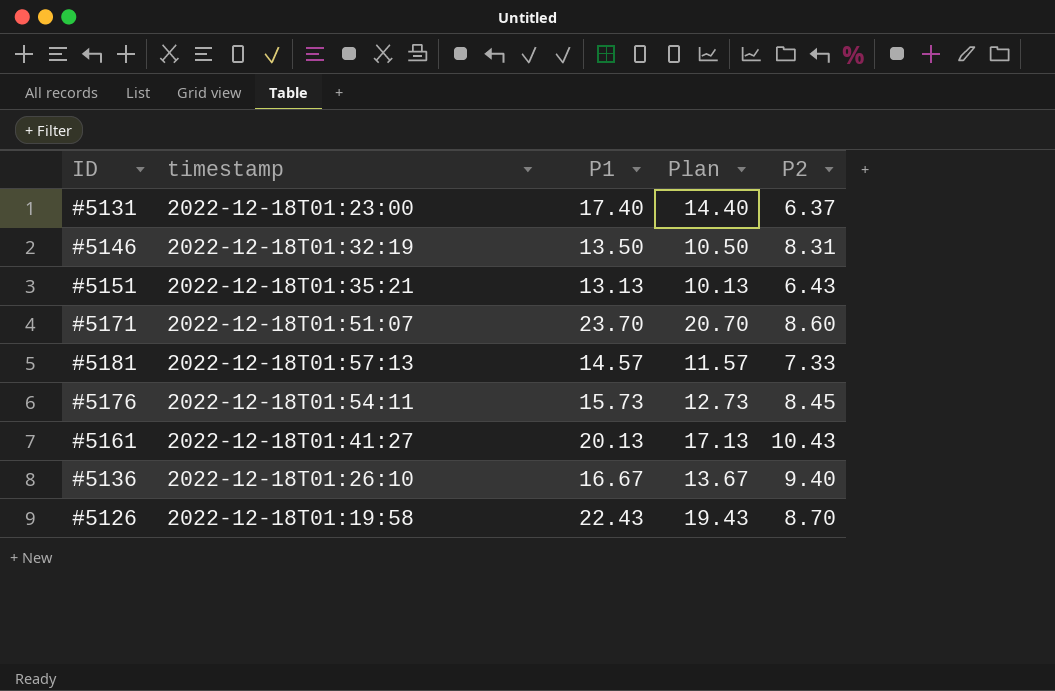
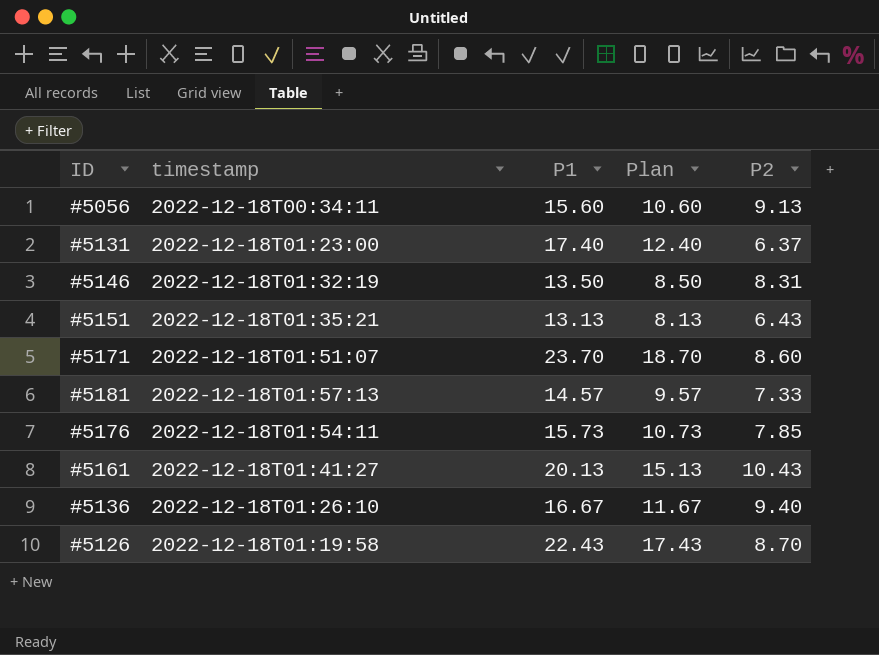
column Plan | formula: [P1] - 3 -> [P1] - 5
row #5056: none -> 2022-12-18T00:34:11 | 15.60 | 10.60 | 9.13
#5176 | P2: 8.45 -> 7.85

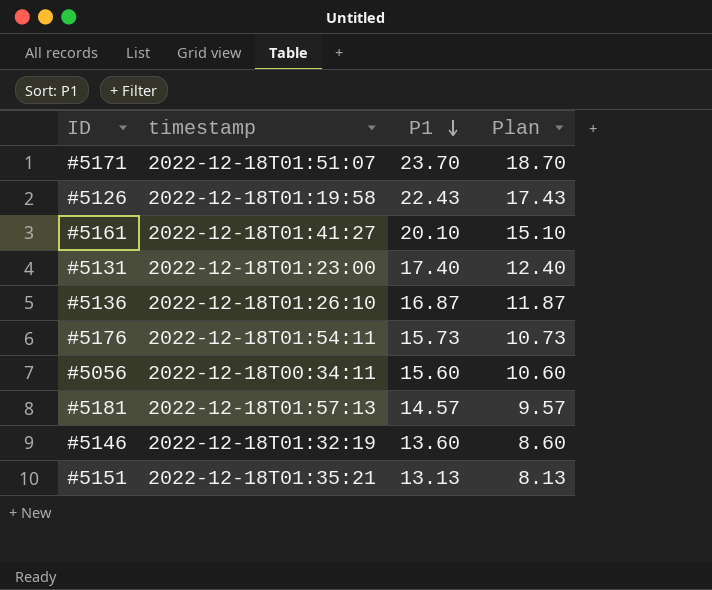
row order: none -> P1 descending
column P2 | position: 5 -> none
#5161 | P1: 20.13 -> 20.10
#5161 | Plan: 15.13 -> 15.10
#5136 | P1: 16.67 -> 16.87
#5136 | Plan: 11.67 -> 11.87
#5146 | P1: 13.50 -> 13.60
#5146 | Plan: 8.50 -> 8.60

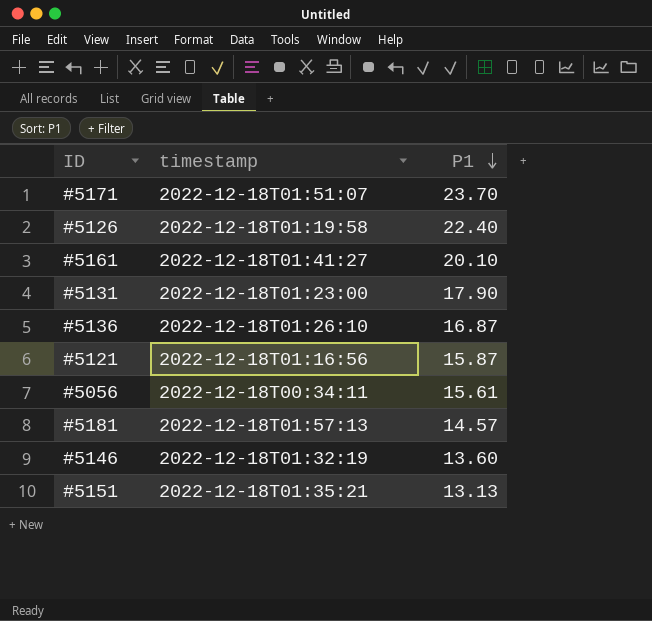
column Plan | formula: [P1] - 5 -> none
row #5176: 2022-12-18T01:54:11 | 15.73 | 10.73 -> none
#5126 | P1: 22.43 -> 22.40
#5131 | P1: 17.40 -> 17.90
row #5121: none -> 2022-12-18T01:16:56 | 15.87
#5056 | P1: 15.60 -> 15.61

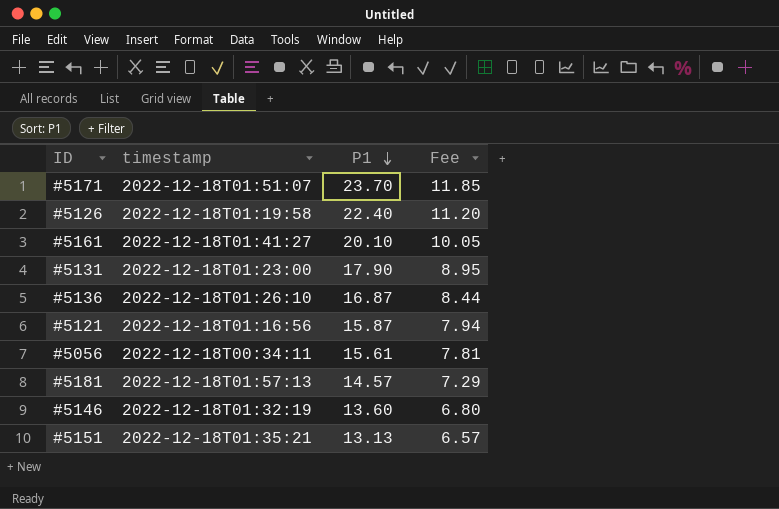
column Fee | formula: none -> [P1] * 0.5

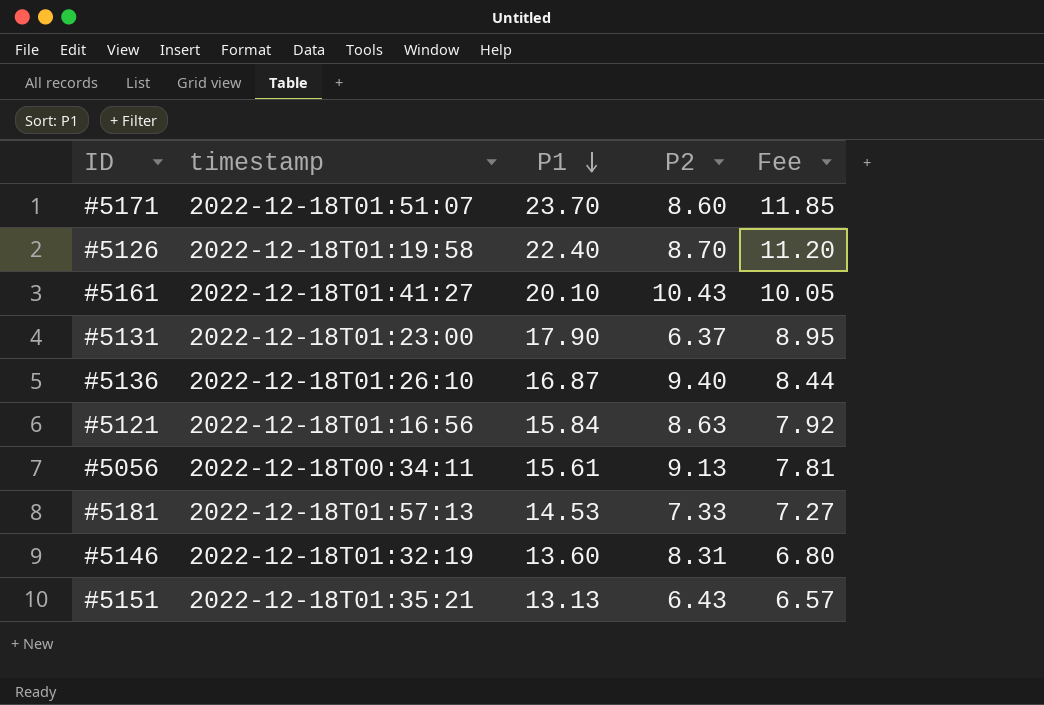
column P2 | position: none -> 4
#5121 | P1: 15.87 -> 15.84
#5121 | Fee: 7.94 -> 7.92
#5181 | P1: 14.57 -> 14.53
#5181 | Fee: 7.29 -> 7.27

